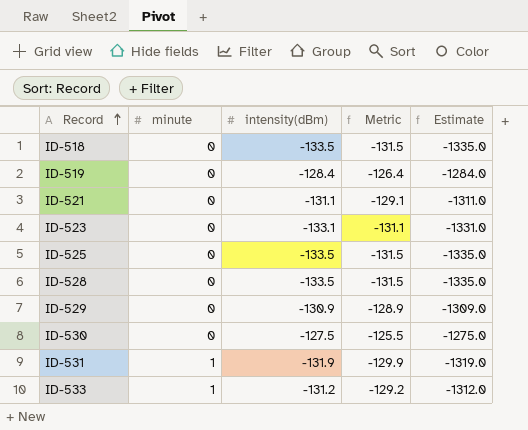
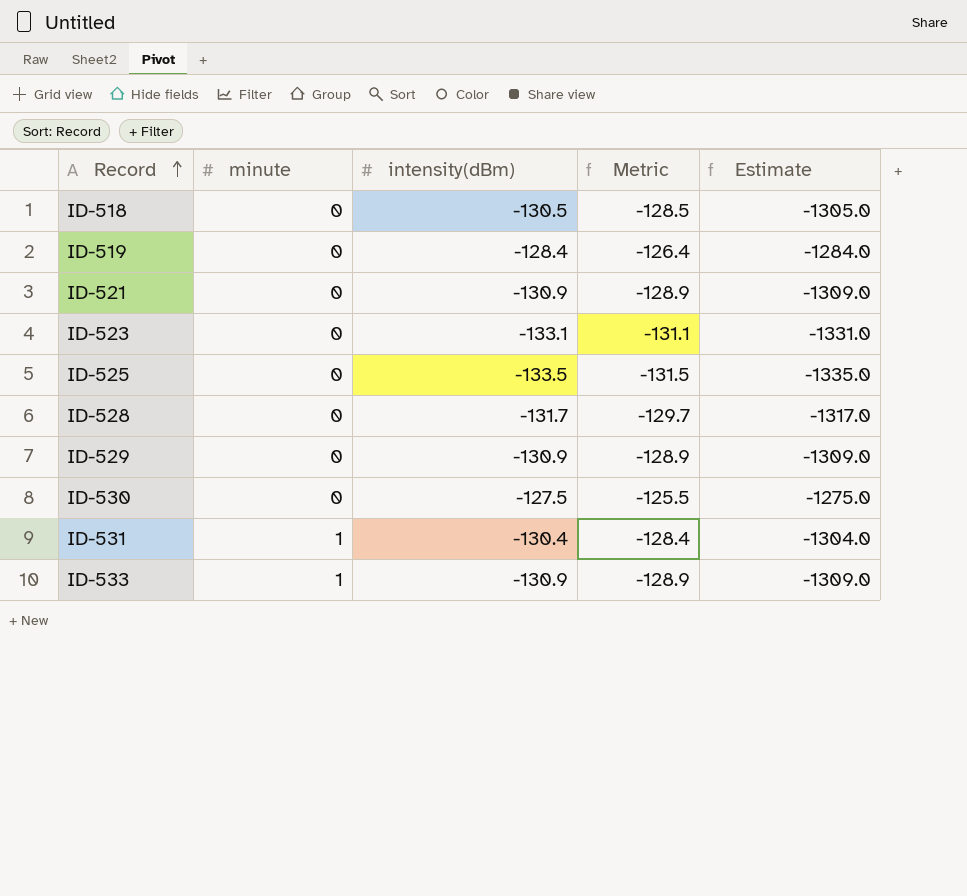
ID-518 | intensity(dBm): -133.5 -> -130.5
ID-518 | Metric: -131.5 -> -128.5
ID-518 | Estimate: -1335.0 -> -1305.0
ID-521 | intensity(dBm): -131.1 -> -130.9
ID-521 | Metric: -129.1 -> -128.9
ID-521 | Estimate: -1311.0 -> -1309.0
ID-528 | intensity(dBm): -133.5 -> -131.7
ID-528 | Metric: -131.5 -> -129.7
ID-528 | Estimate: -1335.0 -> -1317.0
ID-531 | intensity(dBm): -131.9 -> -130.4
ID-531 | Metric: -129.9 -> -128.4
ID-531 | Estimate: -1319.0 -> -1304.0
ID-533 | intensity(dBm): -131.2 -> -130.9
ID-533 | Metric: -129.2 -> -128.9
ID-533 | Estimate: -1312.0 -> -1309.0

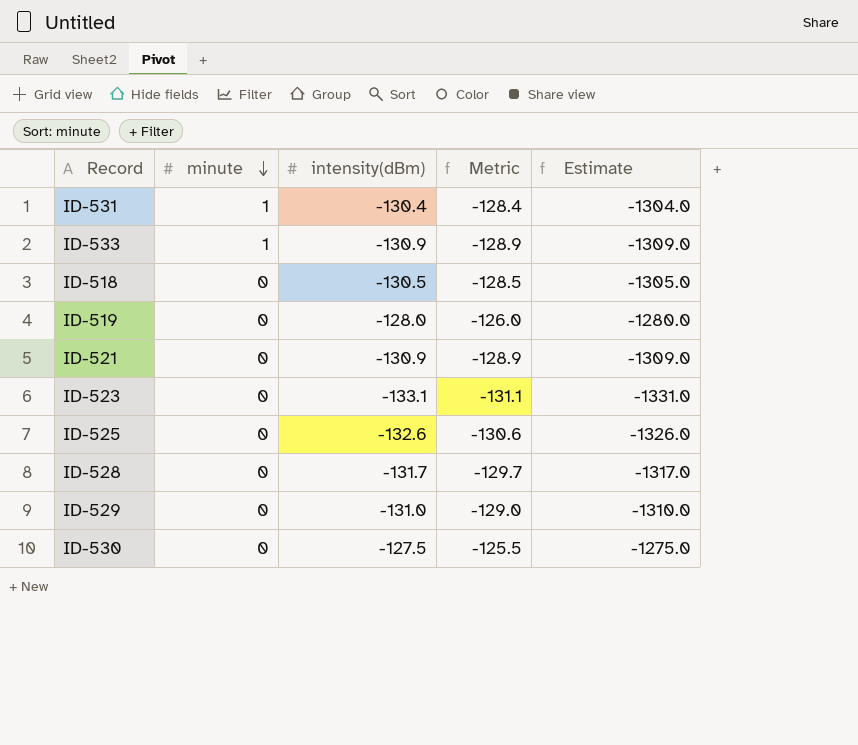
row order: Record ascending -> minute descending
ID-519 | intensity(dBm): -128.4 -> -128.0
ID-519 | Metric: -126.4 -> -126.0
ID-519 | Estimate: -1284.0 -> -1280.0
ID-525 | intensity(dBm): -133.5 -> -132.6
ID-525 | Metric: -131.5 -> -130.6
ID-525 | Estimate: -1335.0 -> -1326.0
ID-529 | intensity(dBm): -130.9 -> -131.0
ID-529 | Metric: -128.9 -> -129.0
ID-529 | Estimate: -1309.0 -> -1310.0

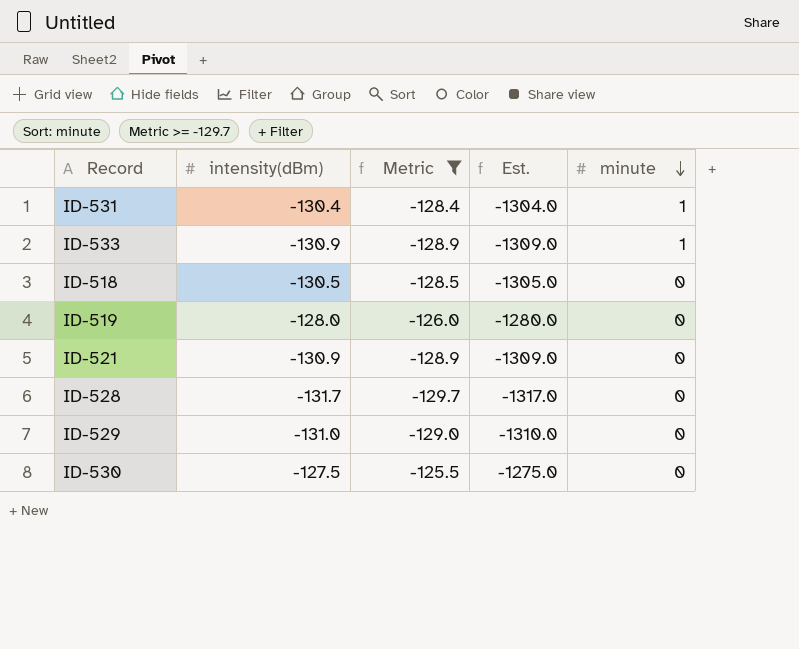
filter: none -> Metric >= -129.7
column name: Estimate -> Est.
column minute | position: 2 -> 5

